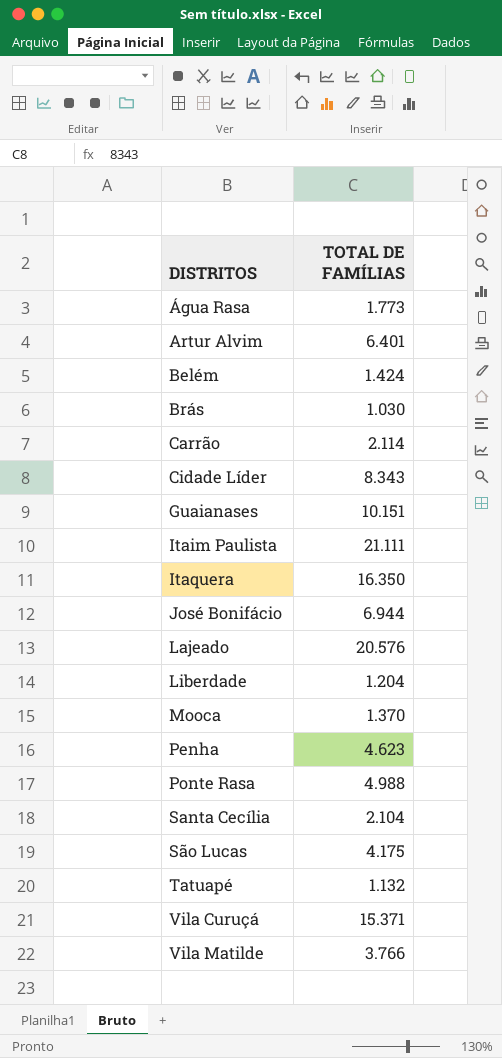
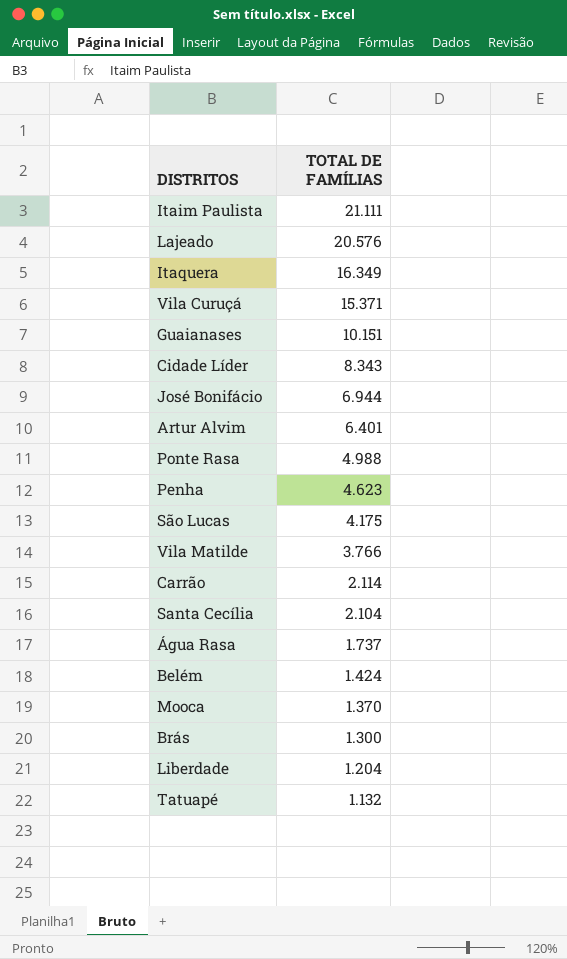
row order: DISTRITOS ascending -> TOTAL DE FAMÍLIAS descending
Itaquera | TOTAL DE FAMÍLIAS: 16.350 -> 16.349
Água Rasa | TOTAL DE FAMÍLIAS: 1.773 -> 1.737
Brás | TOTAL DE FAMÍLIAS: 1.030 -> 1.300

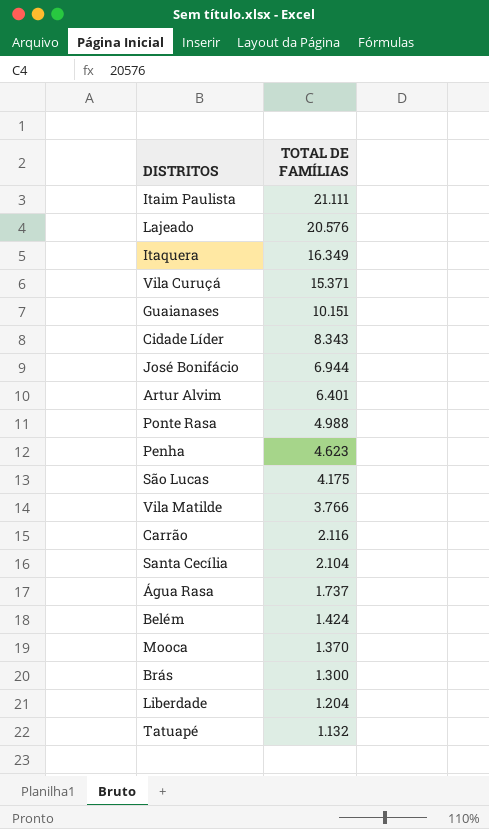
Carrão | TOTAL DE FAMÍLIAS: 2.114 -> 2.116

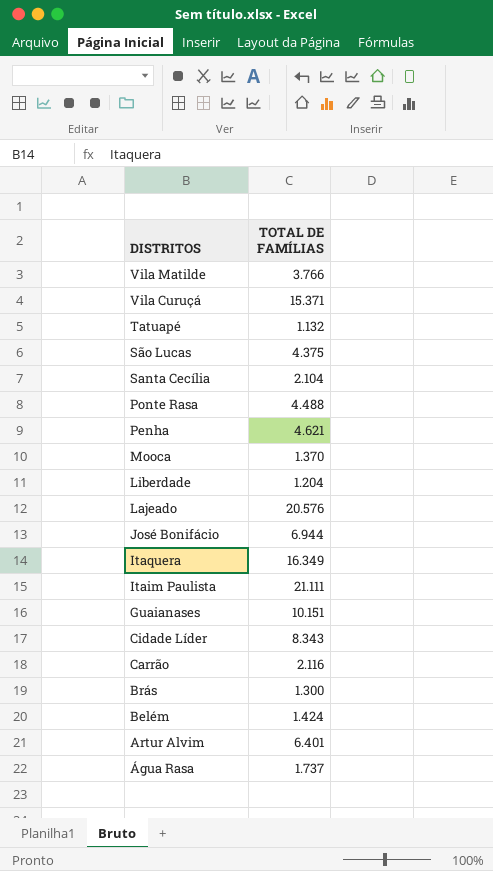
row order: TOTAL DE FAMÍLIAS descending -> DISTRITOS descending
São Lucas | TOTAL DE FAMÍLIAS: 4.175 -> 4.375
Ponte Rasa | TOTAL DE FAMÍLIAS: 4.988 -> 4.488
Penha | TOTAL DE FAMÍLIAS: 4.623 -> 4.621

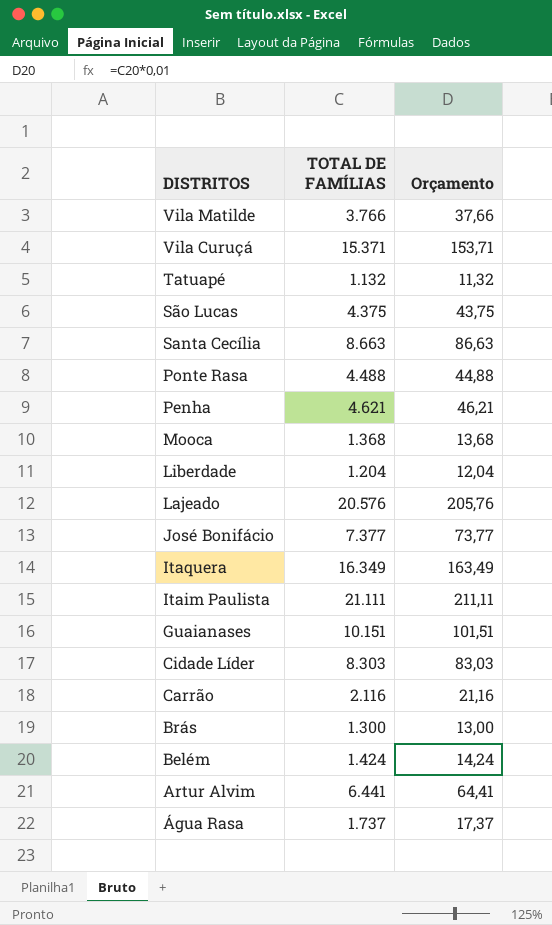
column Orçamento | formula: none -> [TOTAL DE FAMÍLIAS] * 0,01
Santa Cecília | TOTAL DE FAMÍLIAS: 2.104 -> 8.663
Mooca | TOTAL DE FAMÍLIAS: 1.370 -> 1.368
José Bonifácio | TOTAL DE FAMÍLIAS: 6.944 -> 7.377
Cidade Líder | TOTAL DE FAMÍLIAS: 8.343 -> 8.303
Artur Alvim | TOTAL DE FAMÍLIAS: 6.401 -> 6.441

